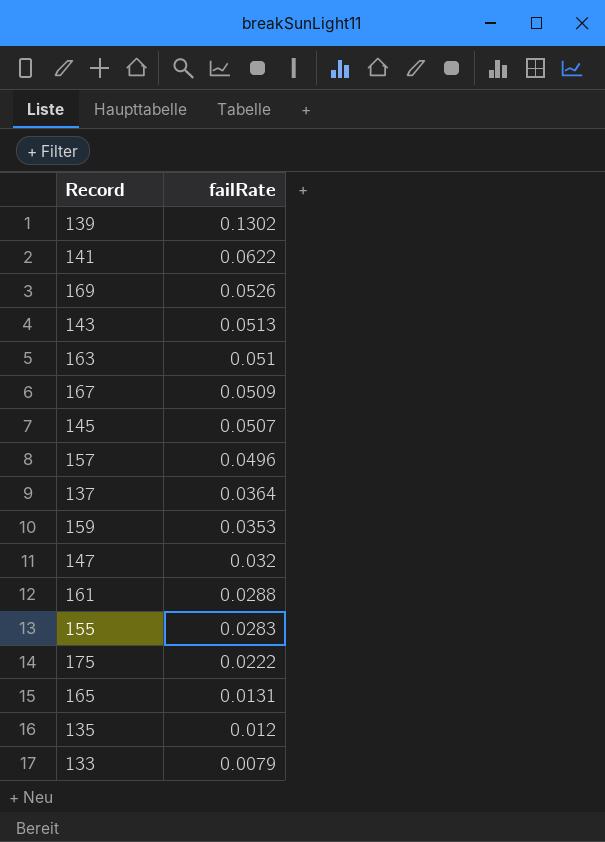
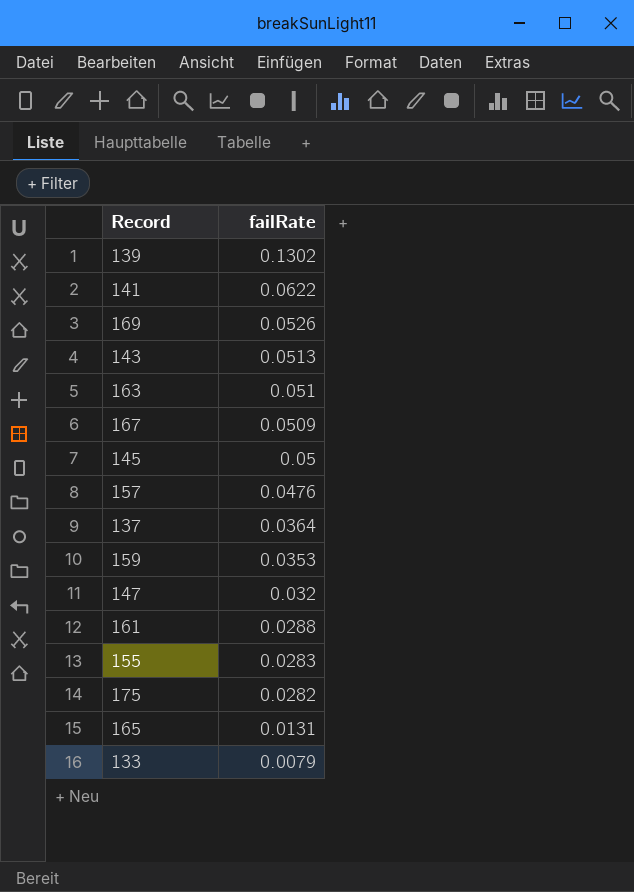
row 135: 0.012 -> none
145 | failRate: 0.0507 -> 0.05
157 | failRate: 0.0496 -> 0.0476
175 | failRate: 0.0222 -> 0.0282

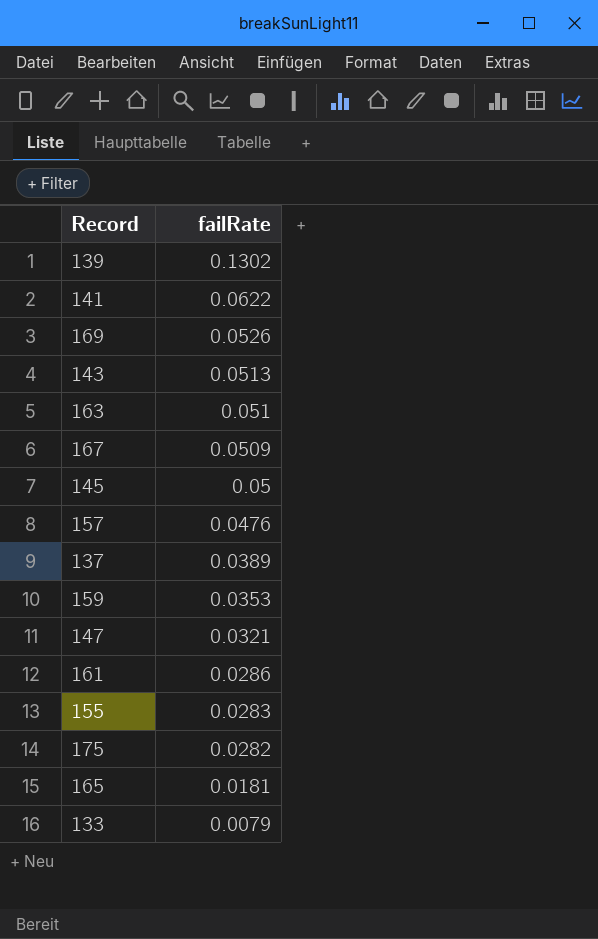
137 | failRate: 0.0364 -> 0.0389
147 | failRate: 0.032 -> 0.0321
161 | failRate: 0.0288 -> 0.0286
165 | failRate: 0.0131 -> 0.0181

